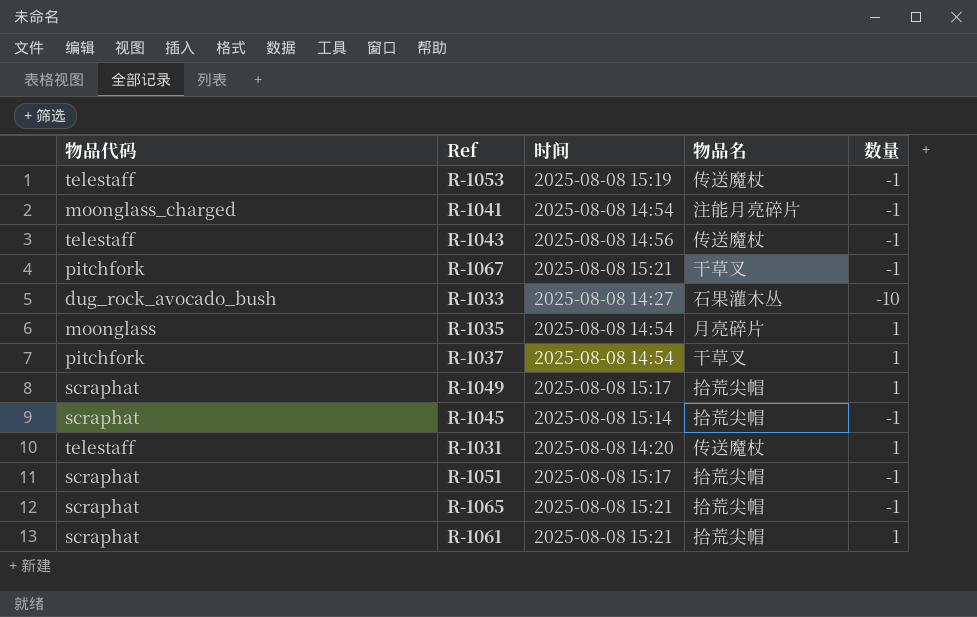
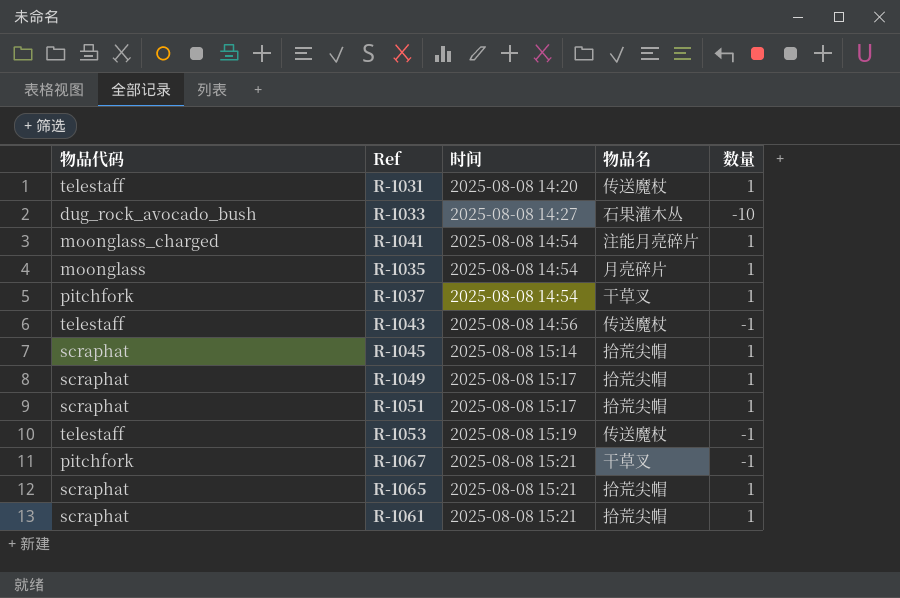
row order: none -> 时间 ascending
R-1041 | 数量: -1 -> 1
R-1045 | 数量: -1 -> 1
R-1051 | 数量: -1 -> 1
R-1065 | 数量: -1 -> 1

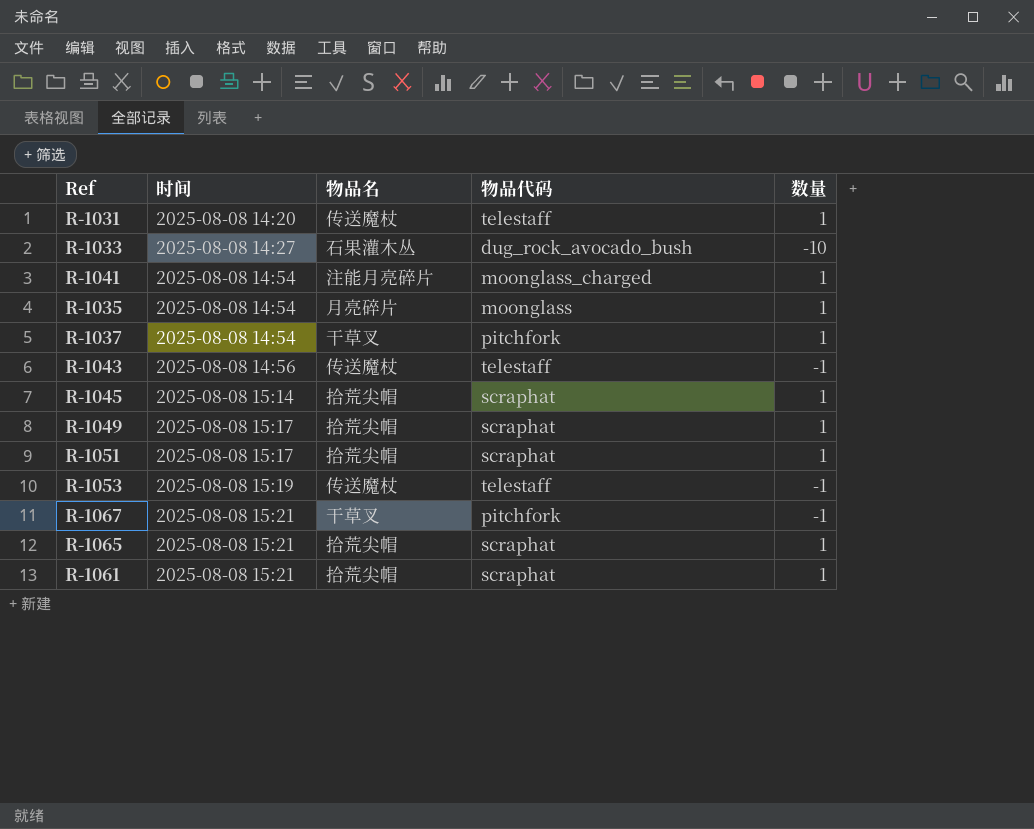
column 物品代码 | position: 1 -> 4

